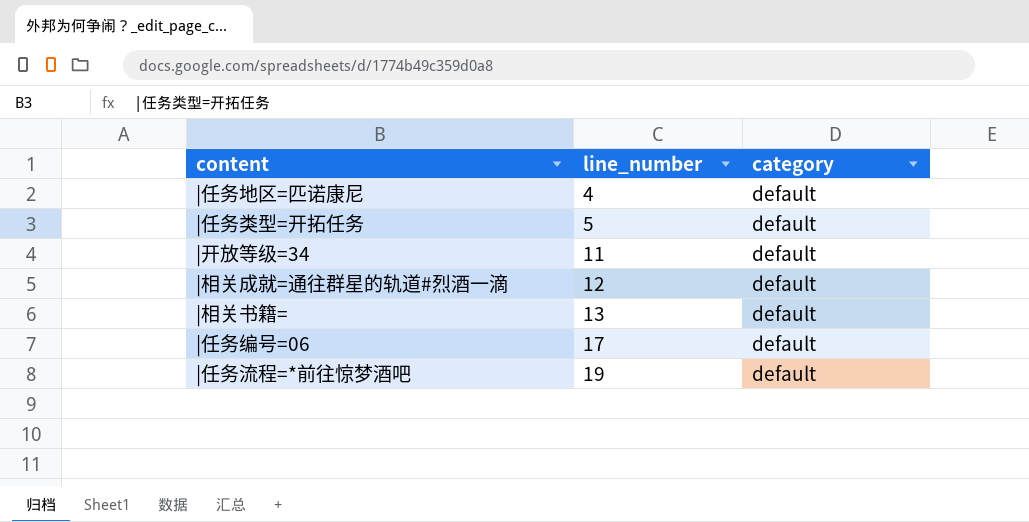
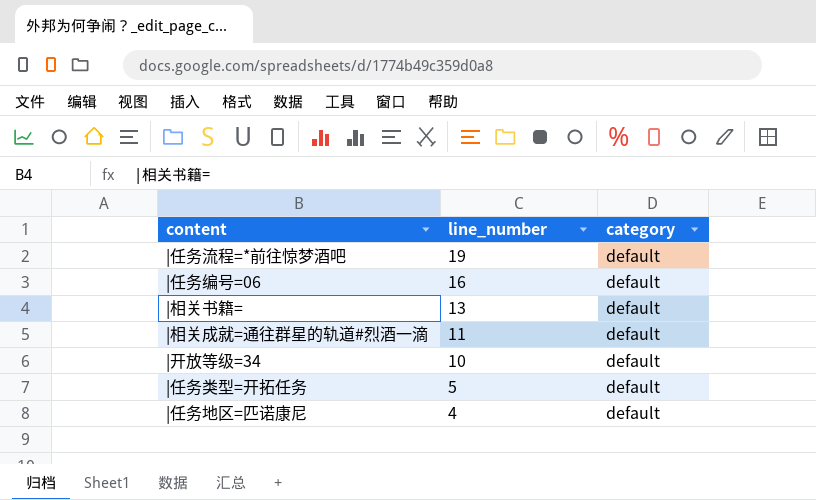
row order: line_number ascending -> line_number descending
|任务编号=06 | line_number: 17 -> 16
|相关成就=通往群星的轨道#烈酒一滴 | line_number: 12 -> 11
|开放等级=34 | line_number: 11 -> 10

